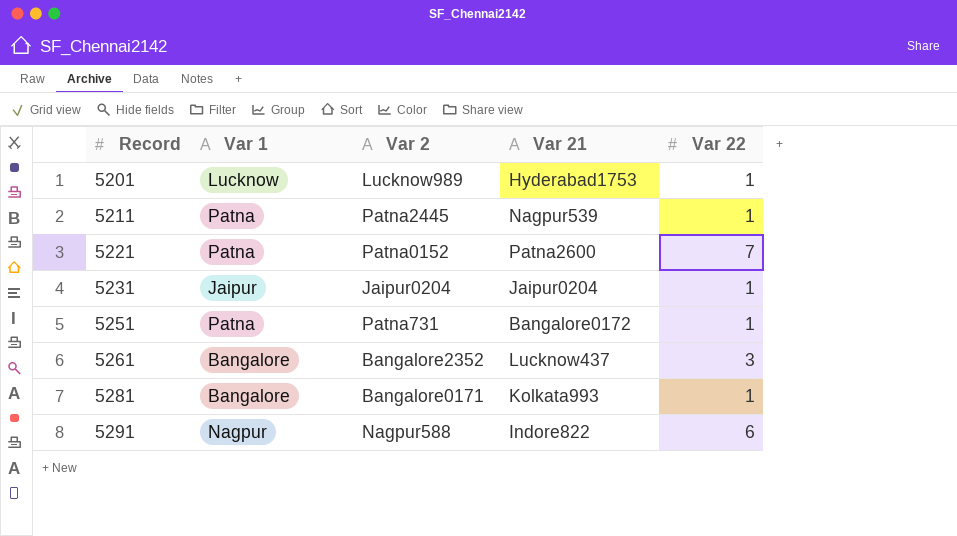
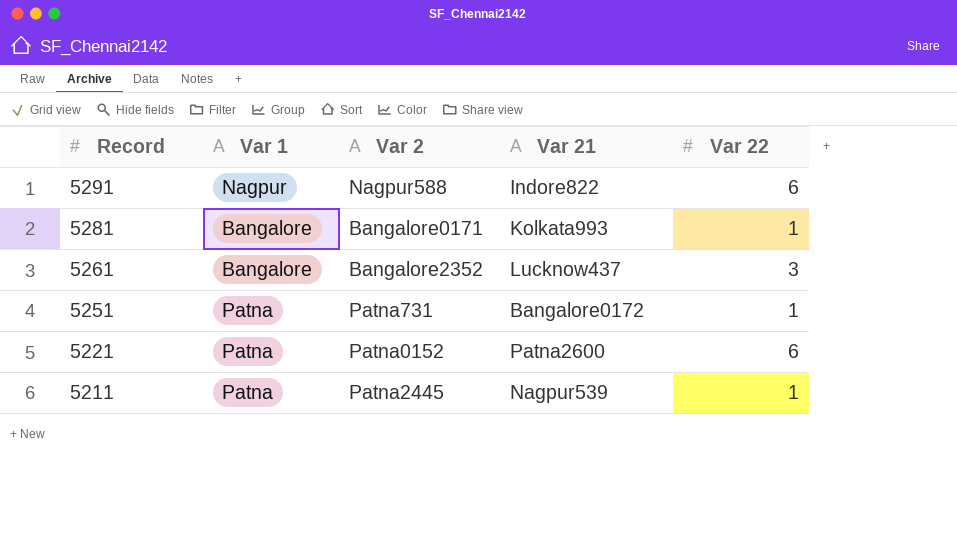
row order: Record ascending -> Record descending
row 5201: Lucknow | Lucknow989 | Hyderabad1753 | 1 -> none
row 5231: Jaipur | Jaipur0204 | Jaipur0204 | 1 -> none
5221 | Var 22: 7 -> 6

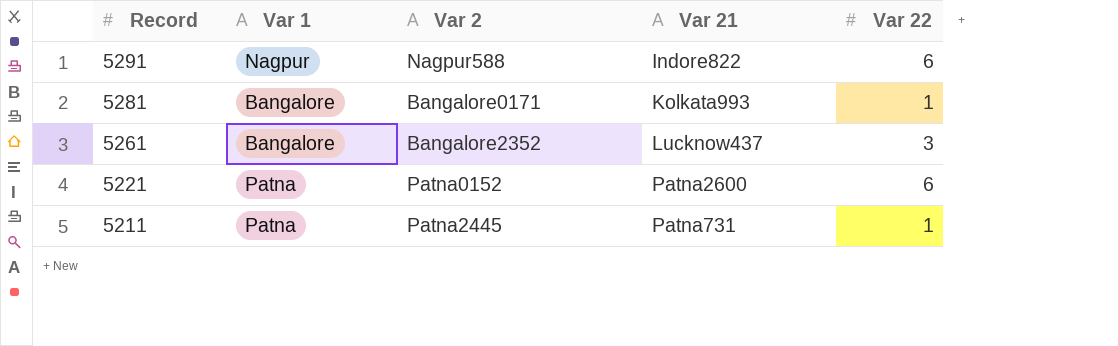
row 5251: Patna | Patna731 | Bangalore0172 | 1 -> none
5211 | Var 21: Nagpur539 -> Patna731

